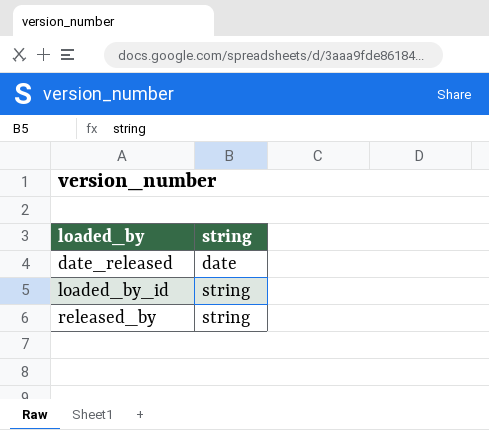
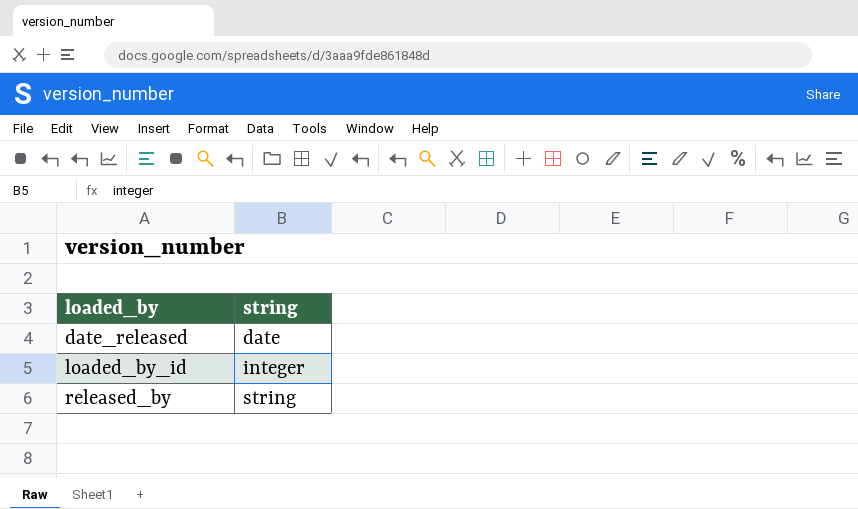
loaded_by_id | string: string -> integer

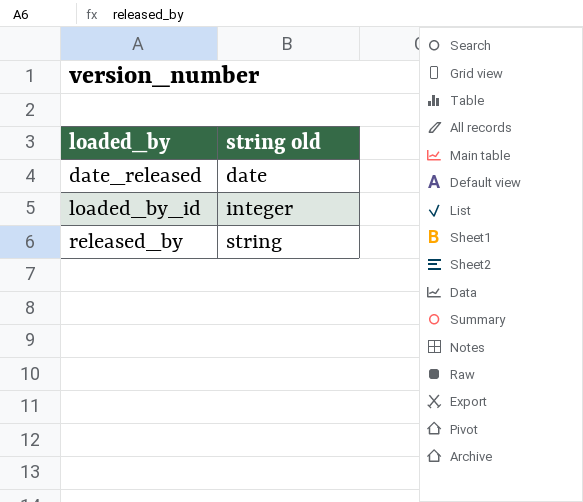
column name: string -> string old

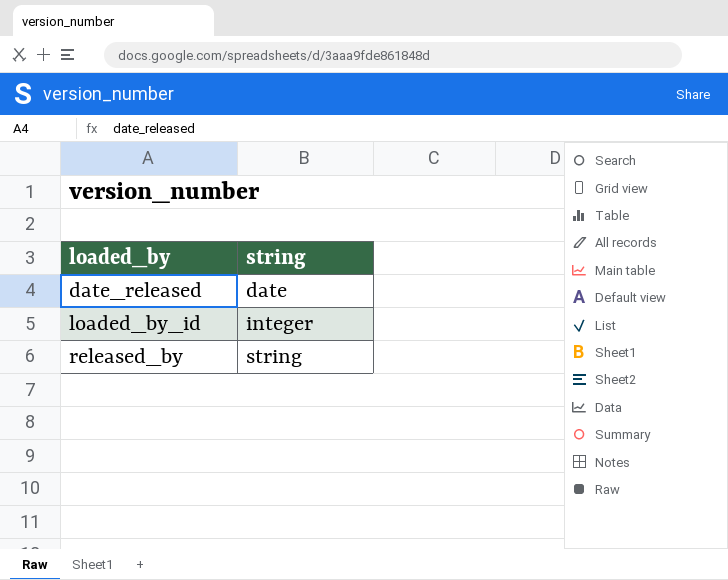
column name: string old -> string

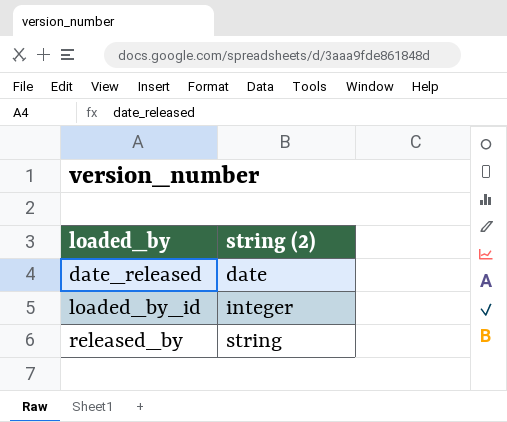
column name: string -> string (2)

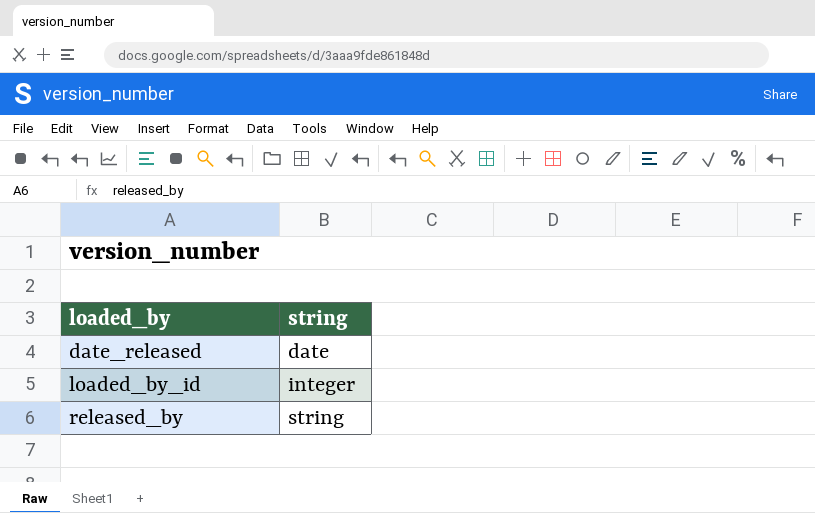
column name: string (2) -> string

